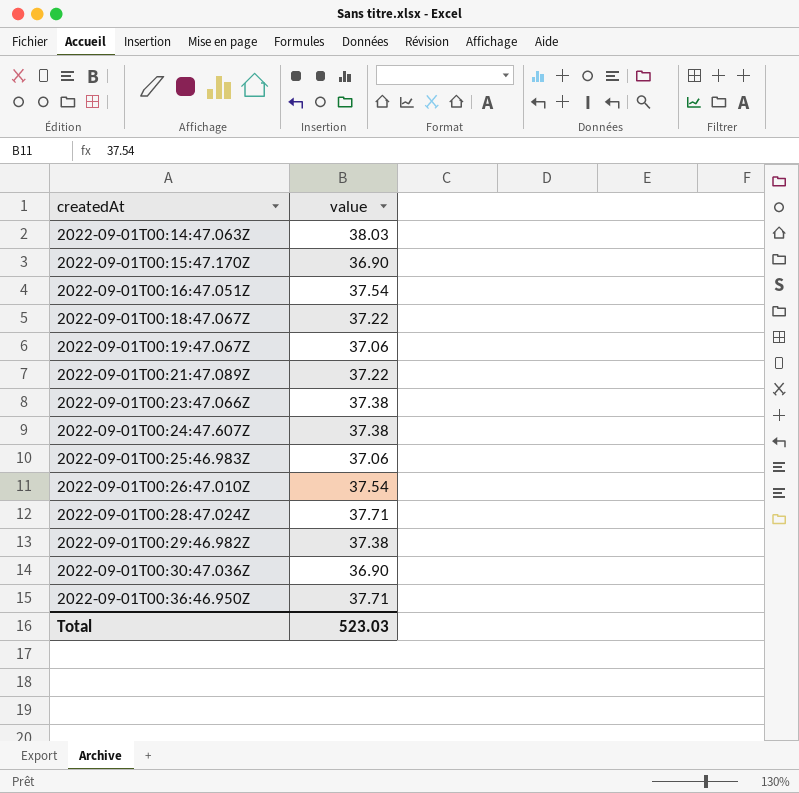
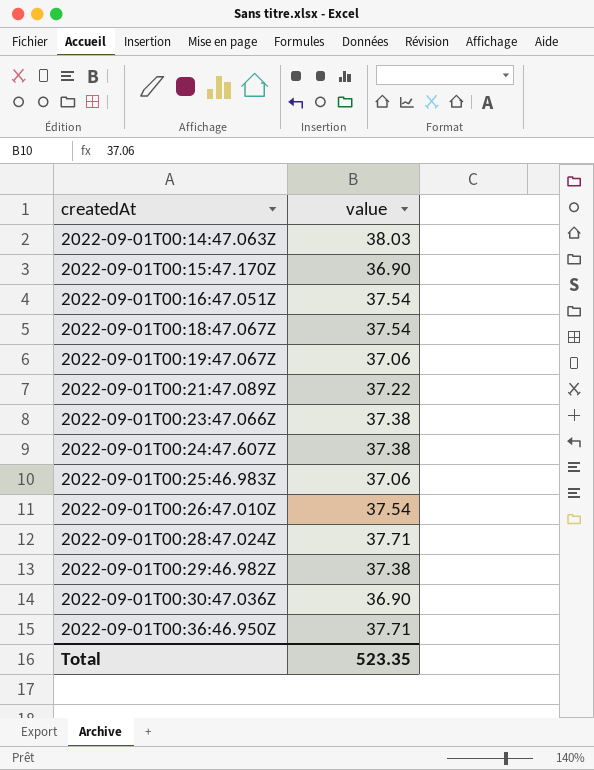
2022-09-01T00:18:47.067Z | value: 37.22 -> 37.54
Total | value: 523.03 -> 523.35

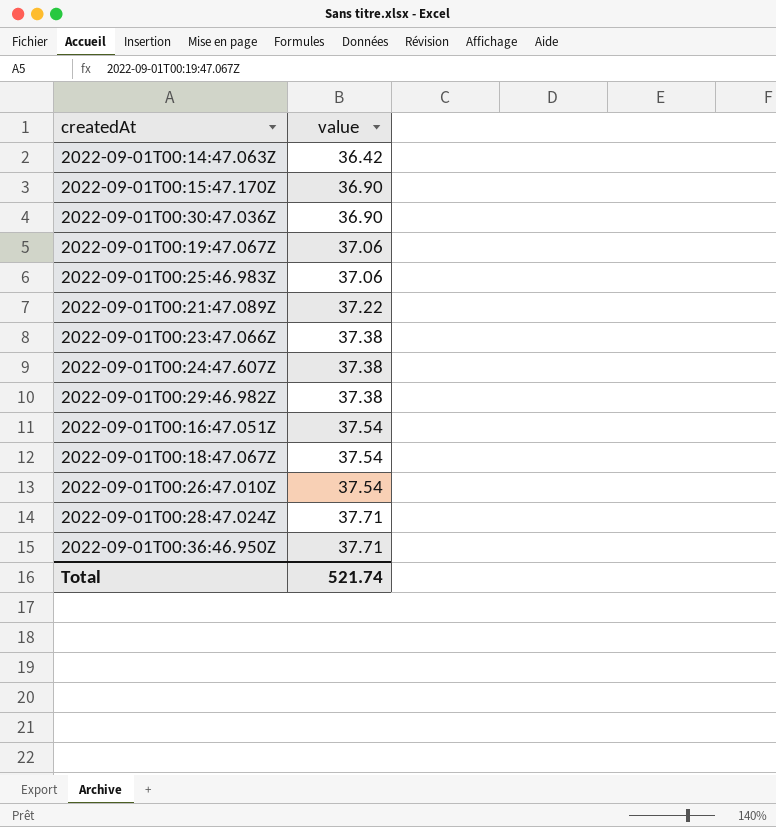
row order: createdAt ascending -> value ascending
2022-09-01T00:14:47.063Z | value: 38.03 -> 36.42
Total | value: 523.35 -> 521.74

